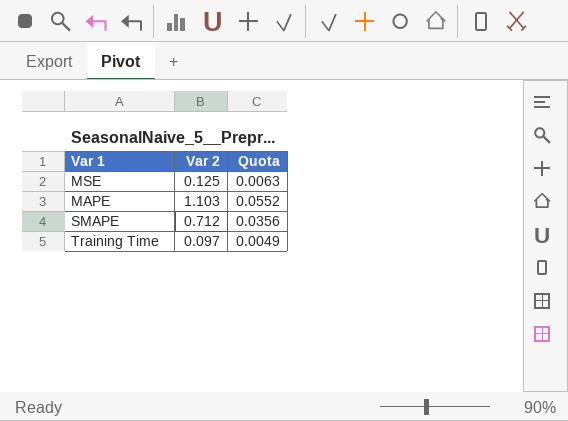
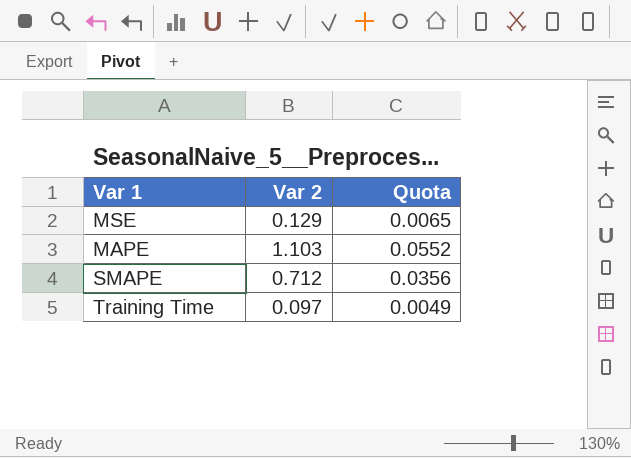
MSE | Var 2: 0.125 -> 0.129
MSE | Quota: 0.0063 -> 0.0065

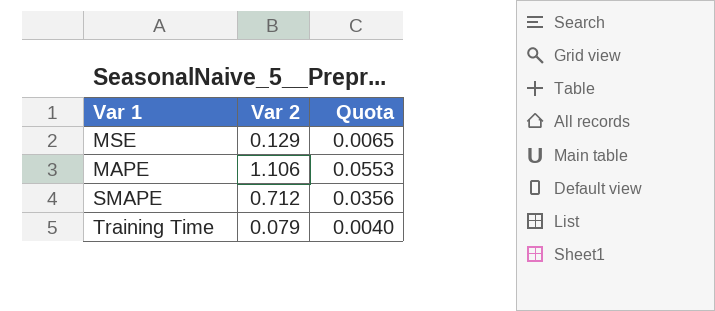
MAPE | Var 2: 1.103 -> 1.106
MAPE | Quota: 0.0552 -> 0.0553
Training Time | Var 2: 0.097 -> 0.079
Training Time | Quota: 0.0049 -> 0.0040

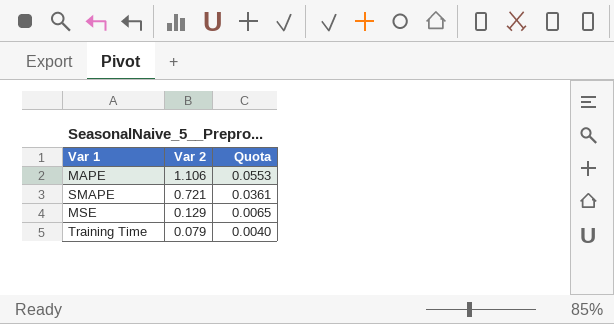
row order: none -> Var 2 descending
SMAPE | Var 2: 0.712 -> 0.721
SMAPE | Quota: 0.0356 -> 0.0361

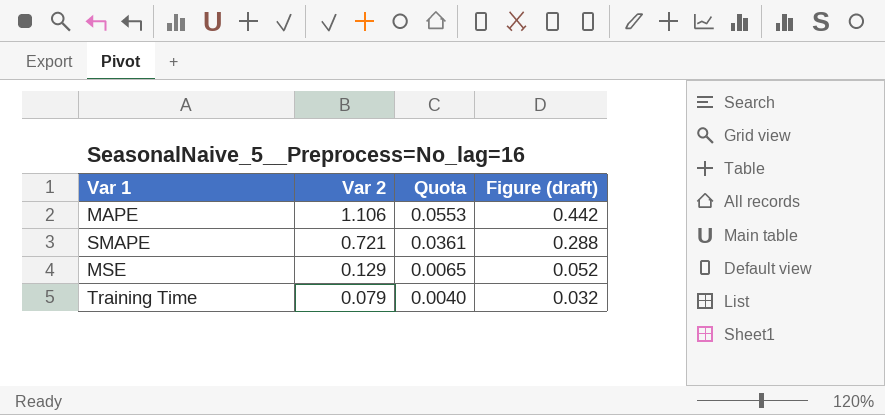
column Figure (draft) | formula: none -> [Var 2] * 0.4

